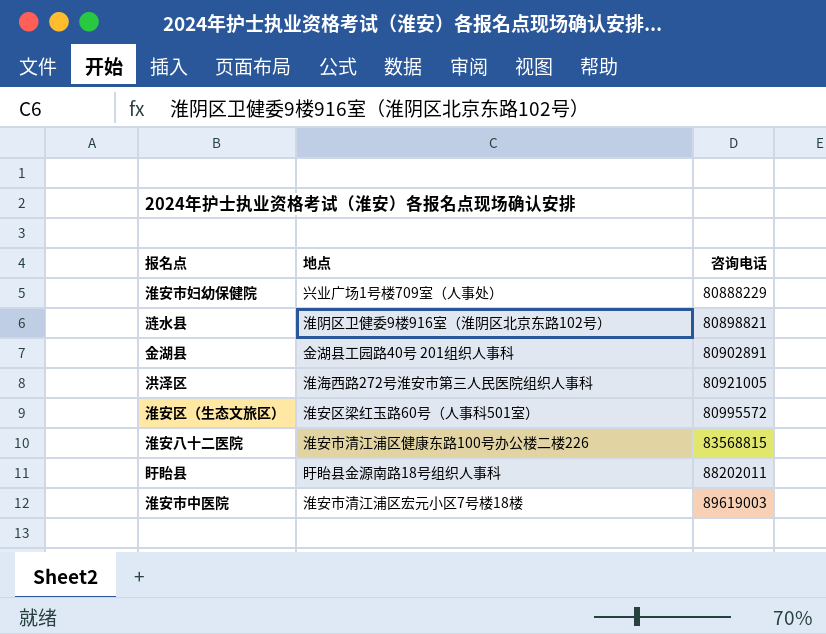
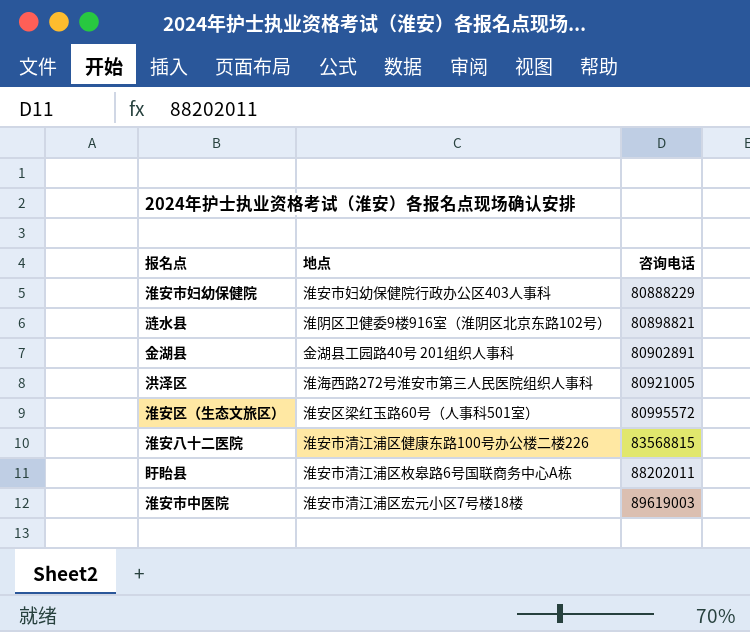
淮安市妇幼保健院 | 地点: 兴业广场1号楼709室（人事处） -> 淮安市妇幼保健院行政办公区403人事科
盱眙县 | 地点: 盱眙县金源南路18号组织人事科 -> 淮安市清江浦区枚皋路6号国联商务中心A栋

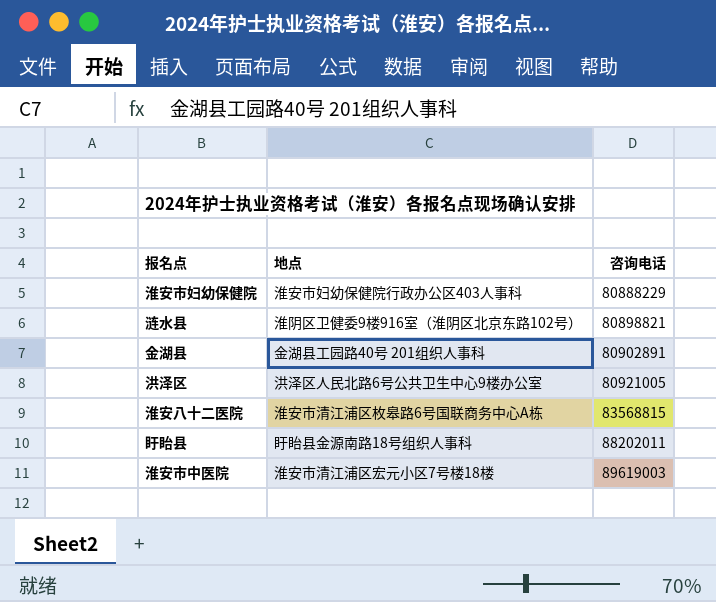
row 淮安区（生态文旅区）: 淮安区梁红玉路60号（人事科501室） | 80995572 -> none
洪泽区 | 地点: 淮海西路272号淮安市第三人民医院组织人事科 -> 洪泽区人民北路6号公共卫生中心9楼办公室
淮安八十二医院 | 地点: 淮安市清江浦区健康东路100号办公楼二楼226 -> 淮安市清江浦区枚皋路6号国联商务中心A栋
盱眙县 | 地点: 淮安市清江浦区枚皋路6号国联商务中心A栋 -> 盱眙县金源南路18号组织人事科

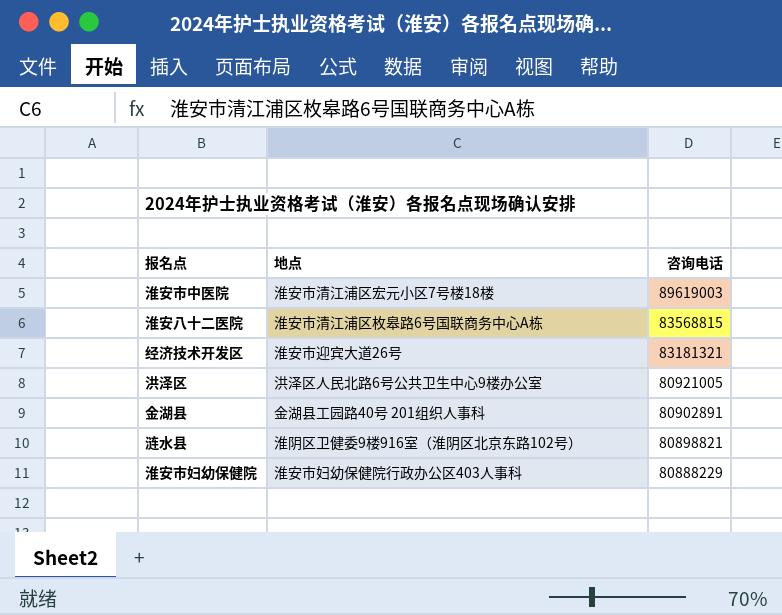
row order: 咨询电话 ascending -> 咨询电话 descending
row 盱眙县: 盱眙县金源南路18号组织人事科 | 88202011 -> none
row 经济技术开发区: none -> 淮安市迎宾大道26号 | 83181321

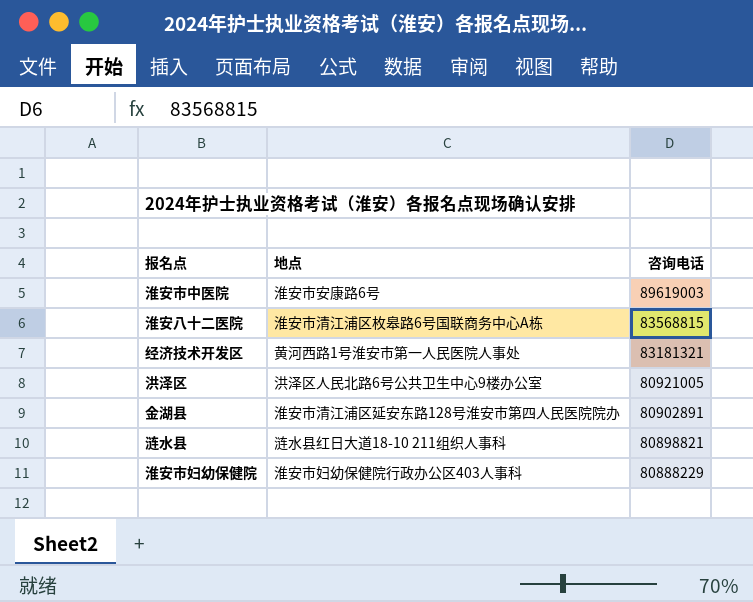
淮安市中医院 | 地点: 淮安市清江浦区宏元小区7号楼18楼 -> 淮安市安康路6号
经济技术开发区 | 地点: 淮安市迎宾大道26号 -> 黄河西路1号淮安市第一人民医院人事处
金湖县 | 地点: 金湖县工园路40号 201组织人事科 -> 淮安市清江浦区延安东路128号淮安市第四人民医院院办
涟水县 | 地点: 淮阴区卫健委9楼916室（淮阴区北京东路102号） -> 涟水县红日大道18-10 211组织人事科

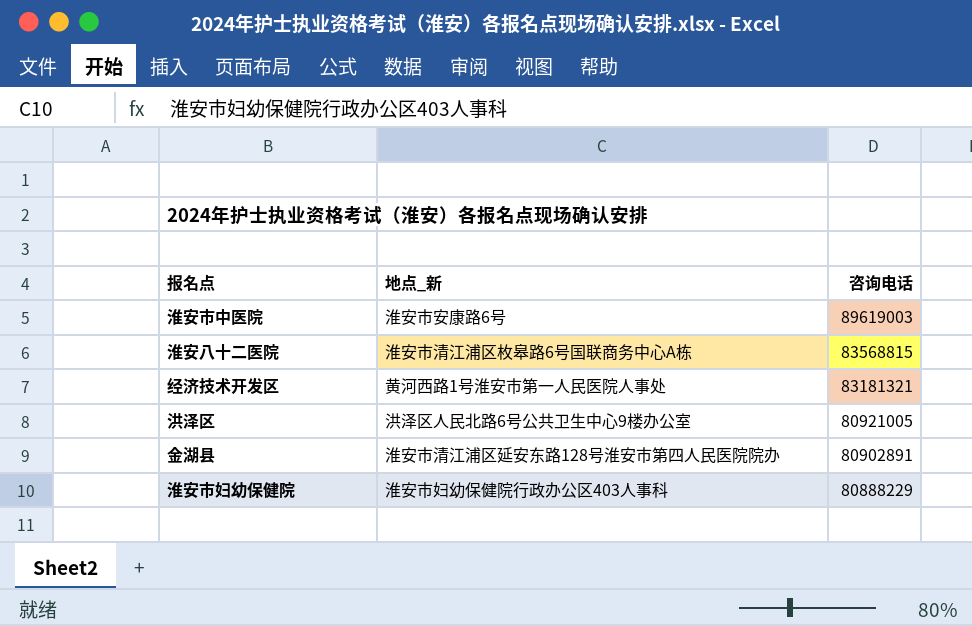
column name: 地点 -> 地点_新
row 涟水县: 涟水县红日大道18-10 211组织人事科 | 80898821 -> none

